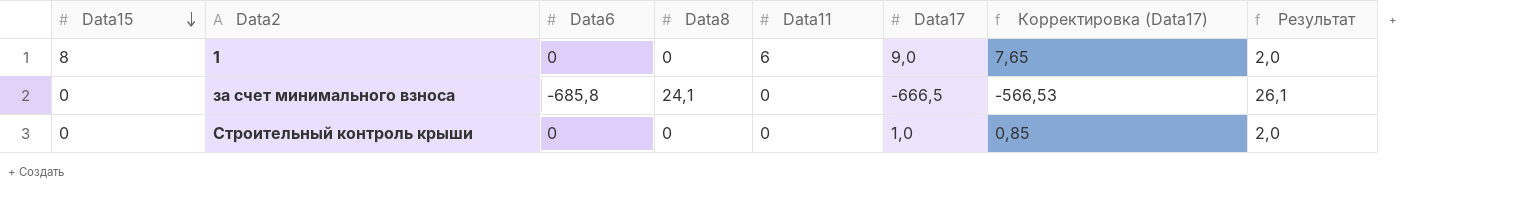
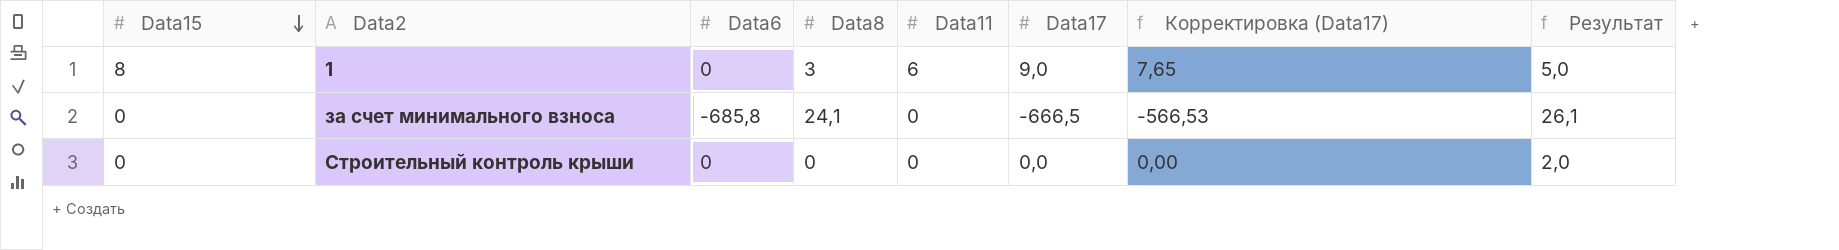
1 | Data8: 0 -> 3
1 | Результат: 2,0 -> 5,0
Строительный контроль крыши | Data17: 1,0 -> 0,0
Строительный контроль крыши | Корректировка (Data17): 0,85 -> 0,00

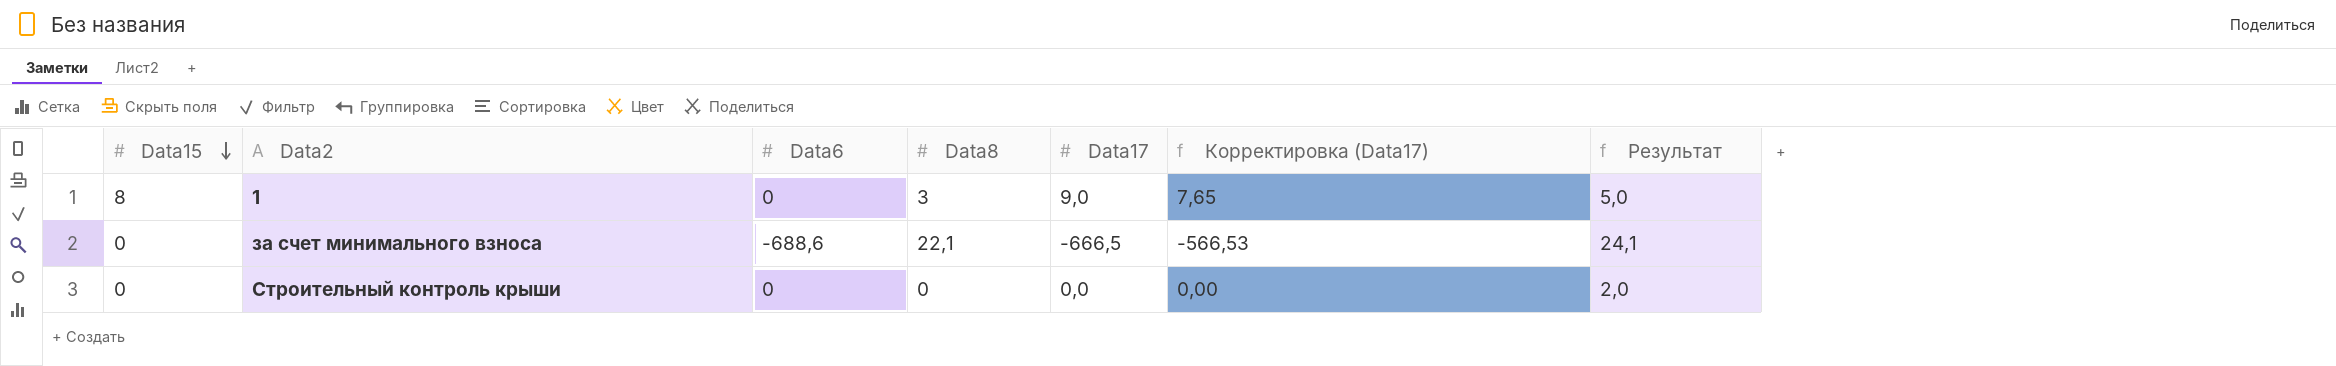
column Data11 | position: 5 -> none
за счет минимального взноса | Data6: -685,8 -> -688,6
за счет минимального взноса | Data8: 24,1 -> 22,1
за счет минимального взноса | Результат: 26,1 -> 24,1

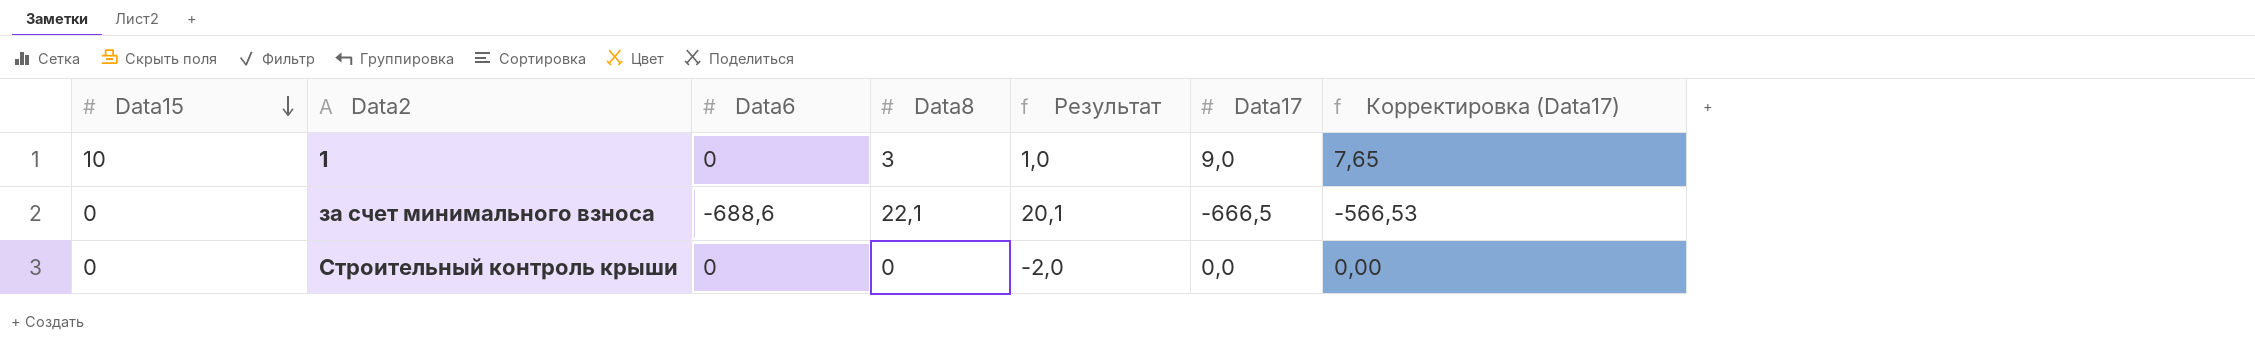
column Результат | formula: [Data8] + 2 -> [Data8] - 2
column Результат | position: 7 -> 5
1 | Data15: 8 -> 10

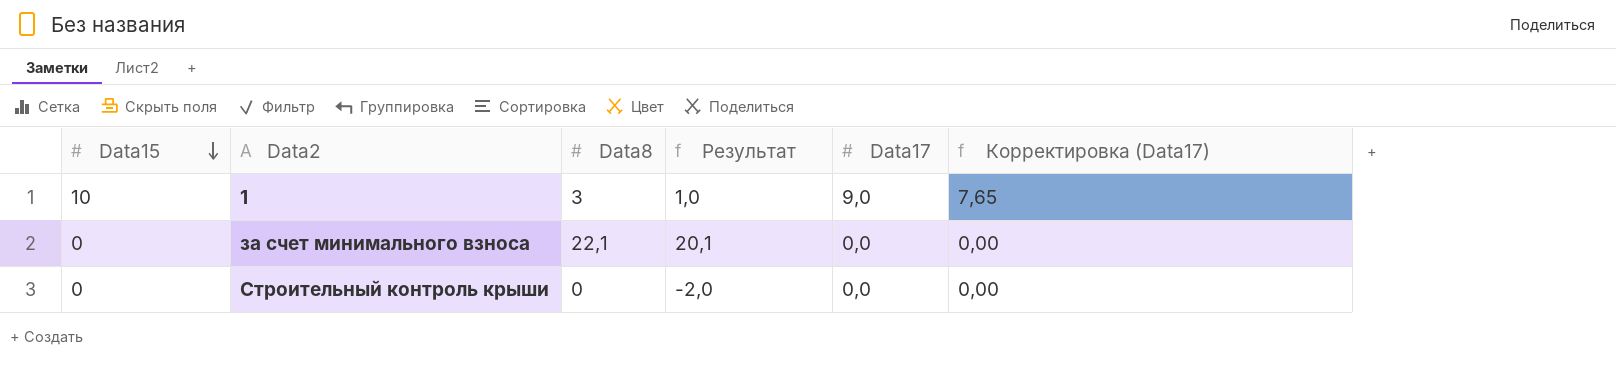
column Data6 | position: 3 -> none
за счет минимального взноса | Data17: -666,5 -> 0,0
за счет минимального взноса | Корректировка (Data17): -566,53 -> 0,00

